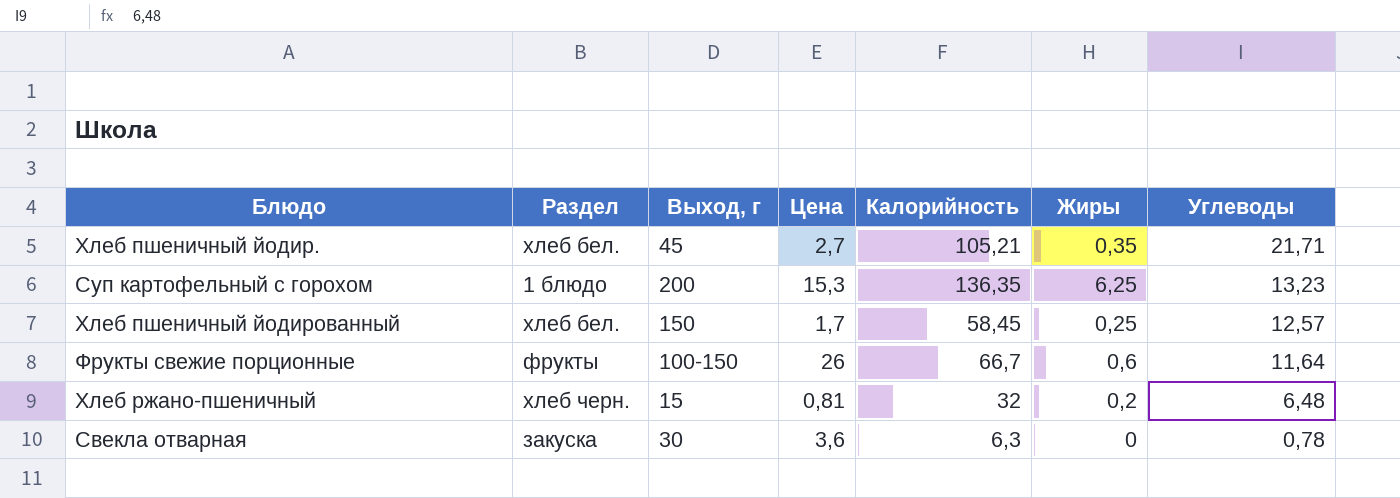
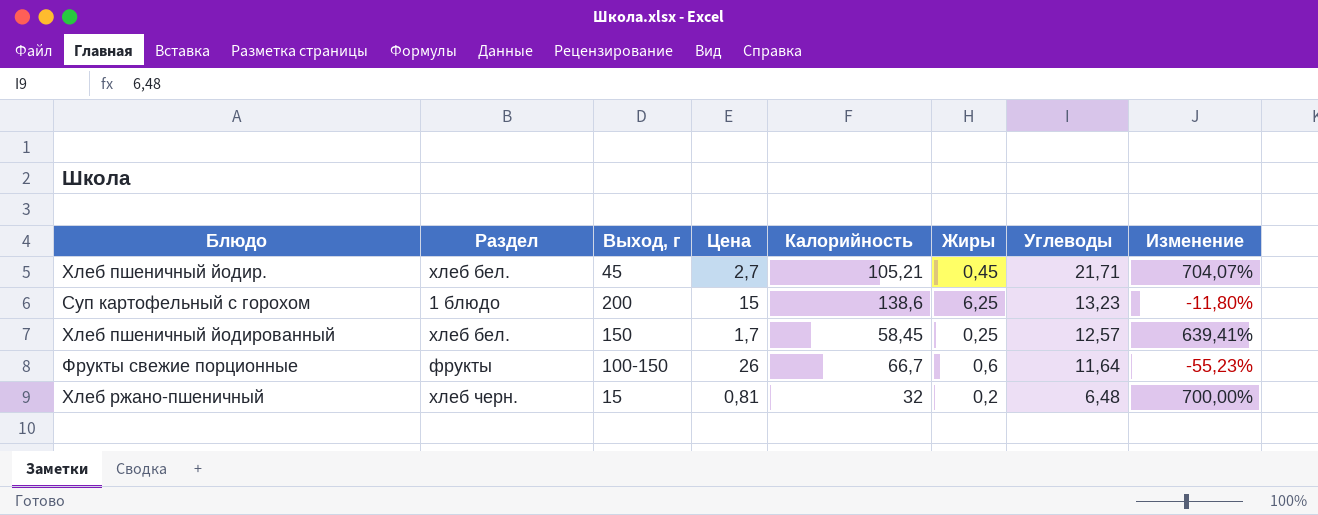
column Изменение | formula: none -> ([Углеводы] - [Цена]) / [Цена]
row Свекла отварная: закуска | 30 | 3,6 | 6,3 | 0 | 0,78 -> none
Хлеб пшеничный йодир. | Жиры: 0,35 -> 0,45
Суп картофельный с горохом | Цена: 15,3 -> 15
Суп картофельный с горохом | Калорийность: 136,35 -> 138,6

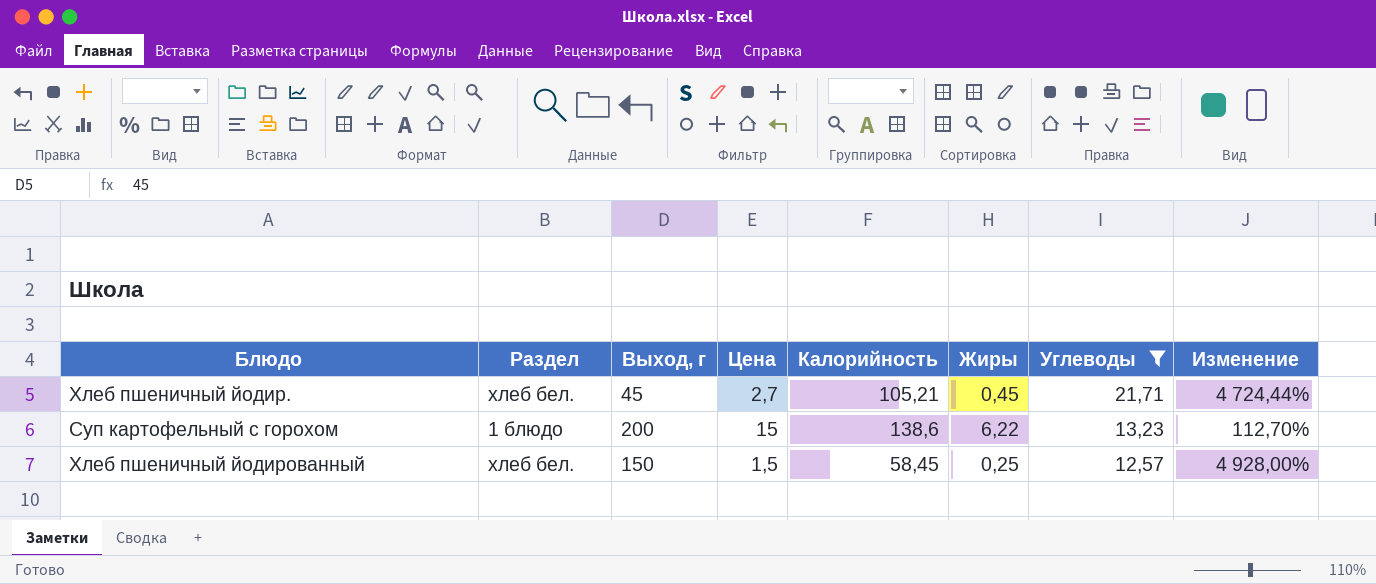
filter: none -> Углеводы >= 12,57
column Изменение | formula: ([Углеводы] - [Цена]) / [Цена] -> ([Углеводы] - [Жиры]) / [Жиры]
Суп картофельный с горохом | Жиры: 6,25 -> 6,22
Хлеб пшеничный йодированный | Цена: 1,7 -> 1,5

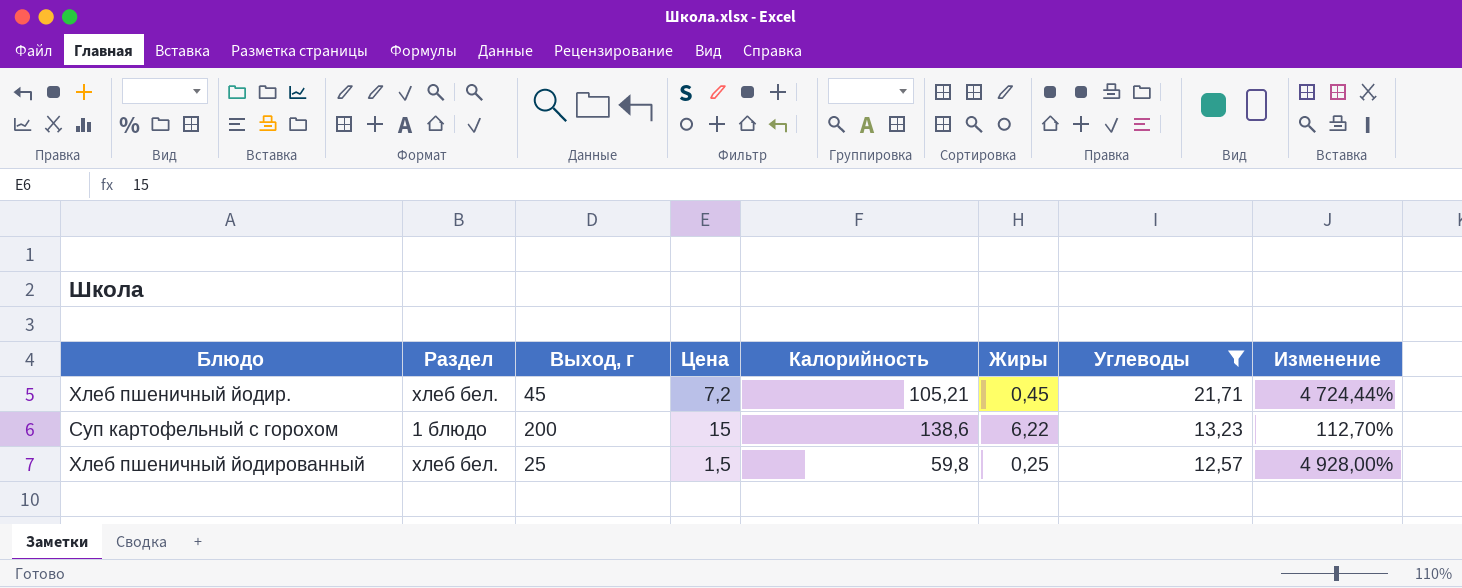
Хлеб пшеничный йодир. | Цена: 2,7 -> 7,2
Хлеб пшеничный йодированный | Выход, г: 150 -> 25
Хлеб пшеничный йодированный | Калорийность: 58,45 -> 59,8

